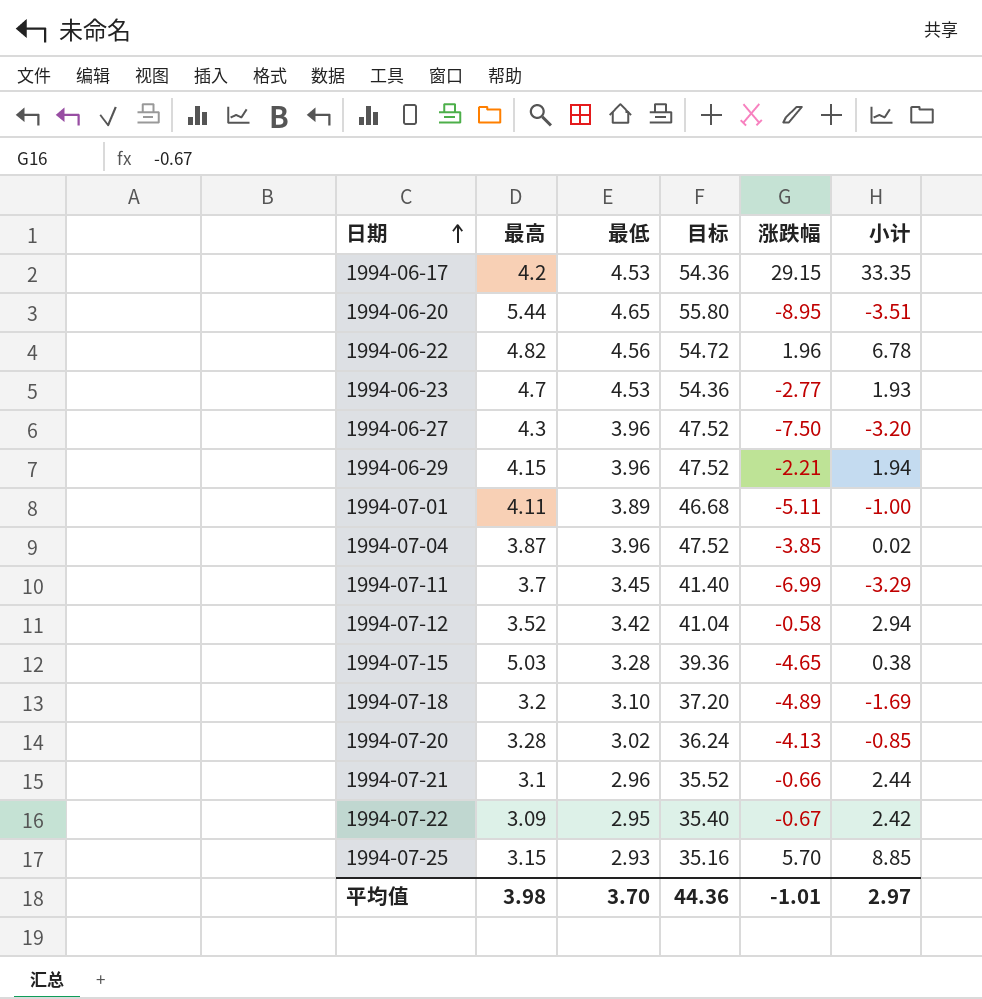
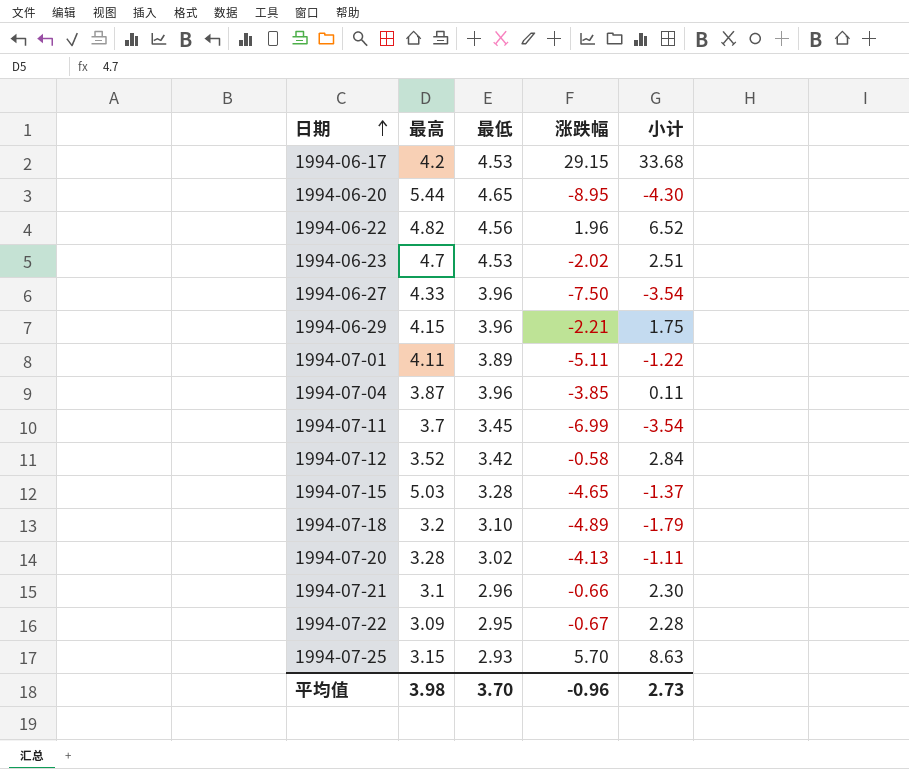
column 目标 | formula: [最低] * 12 -> none
column 小计 | formula: [最高] + [涨跌幅] -> [最低] + [涨跌幅]
1994-06-23 | 涨跌幅: -2.77 -> -2.02
1994-06-27 | 最高: 4.3 -> 4.33
平均值 | 涨跌幅: -1.01 -> -0.96
平均值 | 小计: 2.97 -> 2.73

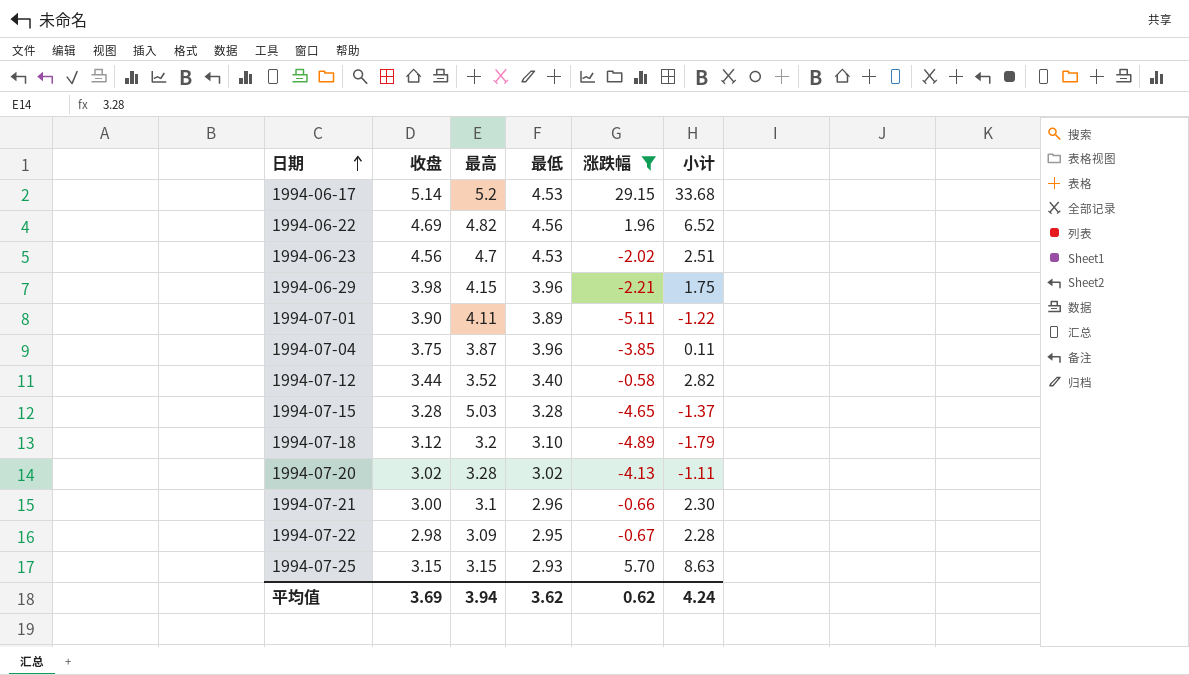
filter: none -> 涨跌幅 >= -5.11
column 收盘 | position: none -> 2
1994-06-17 | 最高: 4.2 -> 5.2
1994-07-12 | 最低: 3.42 -> 3.40
1994-07-12 | 小计: 2.84 -> 2.82
平均值 | 最高: 3.98 -> 3.94
平均值 | 最低: 3.70 -> 3.62
平均值 | 涨跌幅: -0.96 -> 0.62
平均值 | 小计: 2.73 -> 4.24

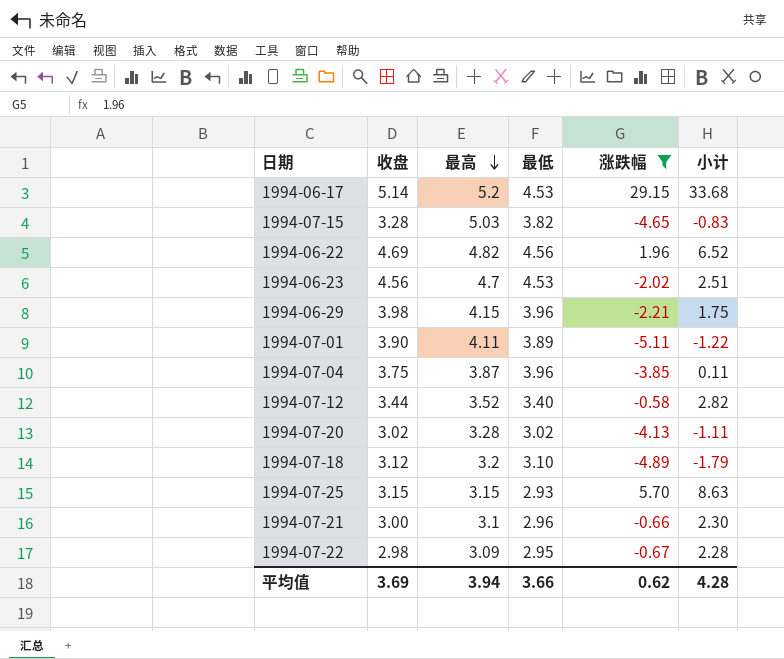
row order: 日期 ascending -> 最高 descending
1994-07-15 | 最低: 3.28 -> 3.82
1994-07-15 | 小计: -1.37 -> -0.83
平均值 | 最低: 3.62 -> 3.66
平均值 | 小计: 4.24 -> 4.28

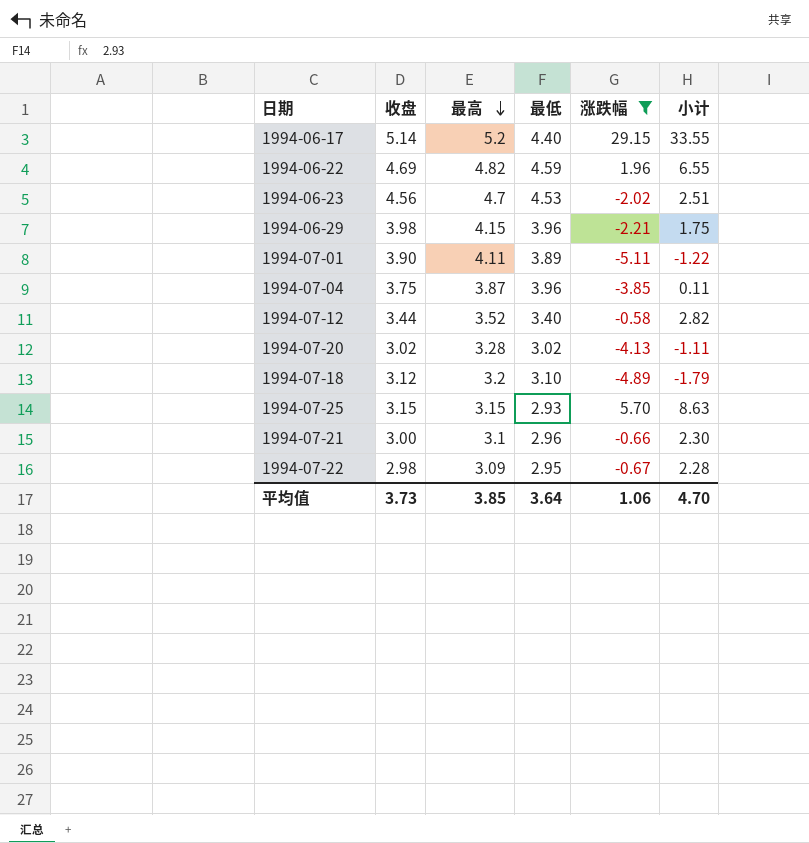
row 1994-07-15: 3.28 | 5.03 | 3.82 | -4.65 | -0.83 -> none
1994-06-17 | 最低: 4.53 -> 4.40
1994-06-17 | 小计: 33.68 -> 33.55
1994-06-22 | 最低: 4.56 -> 4.59
1994-06-22 | 小计: 6.52 -> 6.55
平均值 | 收盘: 3.69 -> 3.73
平均值 | 最高: 3.94 -> 3.85
平均值 | 最低: 3.66 -> 3.64
平均值 | 涨跌幅: 0.62 -> 1.06
平均值 | 小计: 4.28 -> 4.70

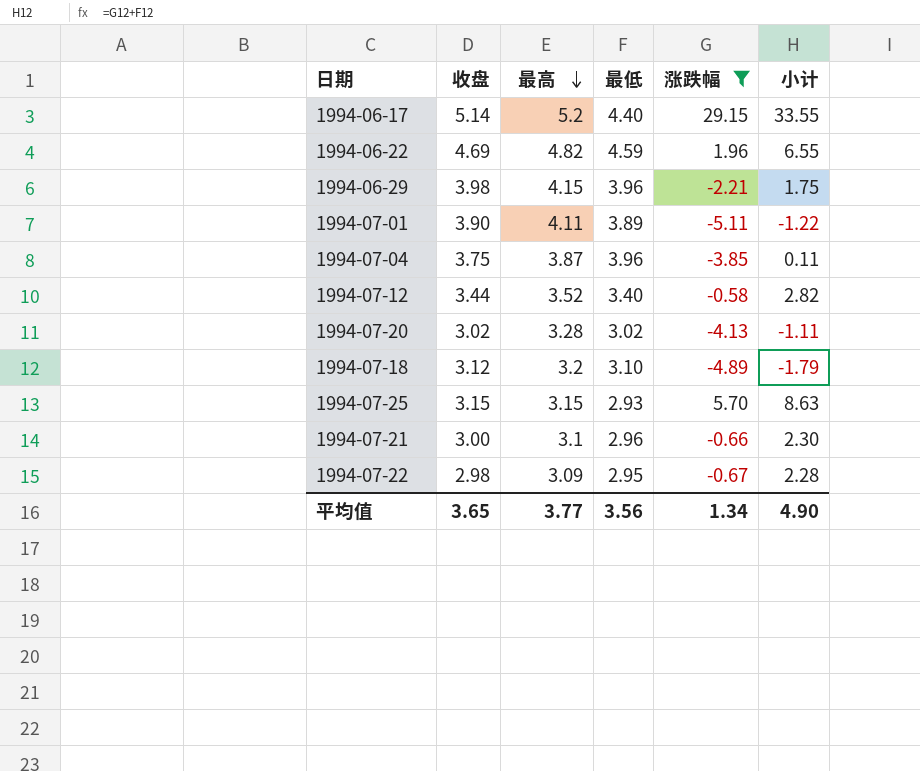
row 1994-06-23: 4.56 | 4.7 | 4.53 | -2.02 | 2.51 -> none
平均值 | 收盘: 3.73 -> 3.65
平均值 | 最高: 3.85 -> 3.77
平均值 | 最低: 3.64 -> 3.56
平均值 | 涨跌幅: 1.06 -> 1.34
平均值 | 小计: 4.70 -> 4.90

